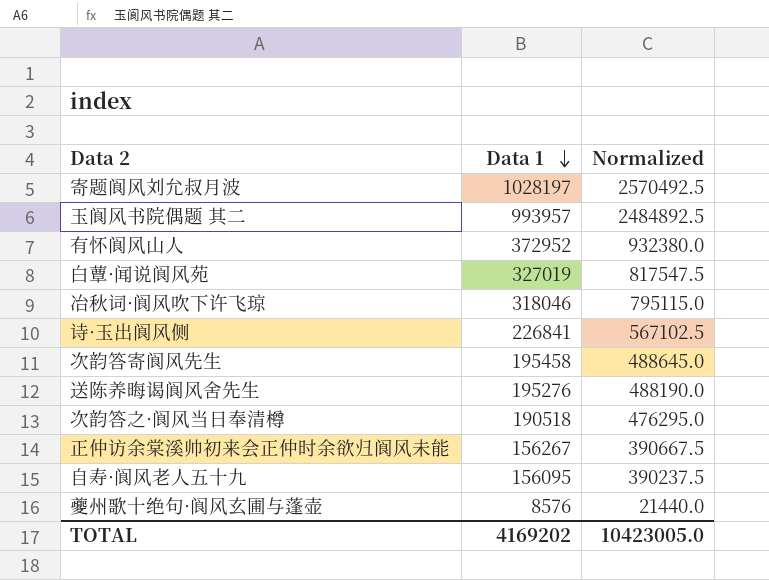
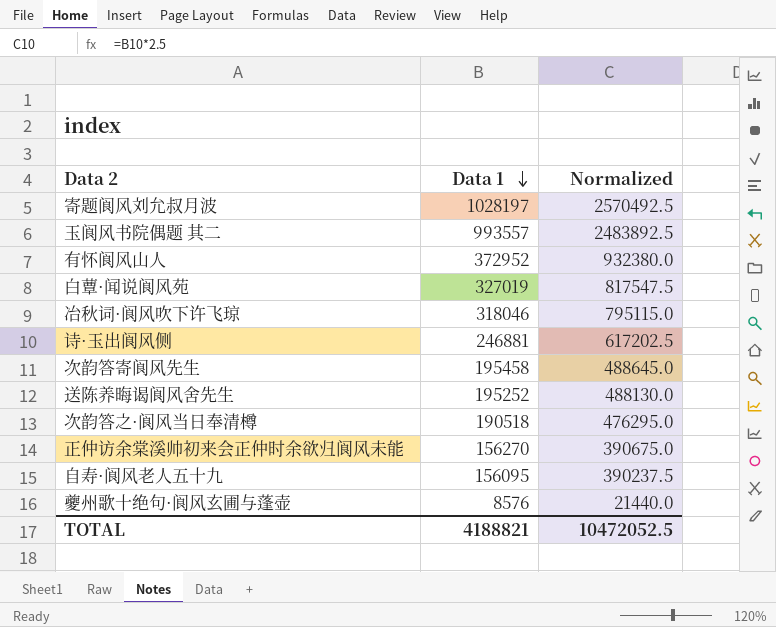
玉阆风书院偶题 其二 | Data 1: 993957 -> 993557
玉阆风书院偶题 其二 | Normalized: 2484892.5 -> 2483892.5
诗·玉出阆风侧 | Data 1: 226841 -> 246881
诗·玉出阆风侧 | Normalized: 567102.5 -> 617202.5
送陈养晦谒阆风舍先生 | Data 1: 195276 -> 195252
送陈养晦谒阆风舍先生 | Normalized: 488190.0 -> 488130.0
正仲访余棠溪帅初来会正仲时余欲归阆风未能 | Data 1: 156267 -> 156270
正仲访余棠溪帅初来会正仲时余欲归阆风未能 | Normalized: 390667.5 -> 390675.0
TOTAL | Data 1: 4169202 -> 4188821
TOTAL | Normalized: 10423005.0 -> 10472052.5

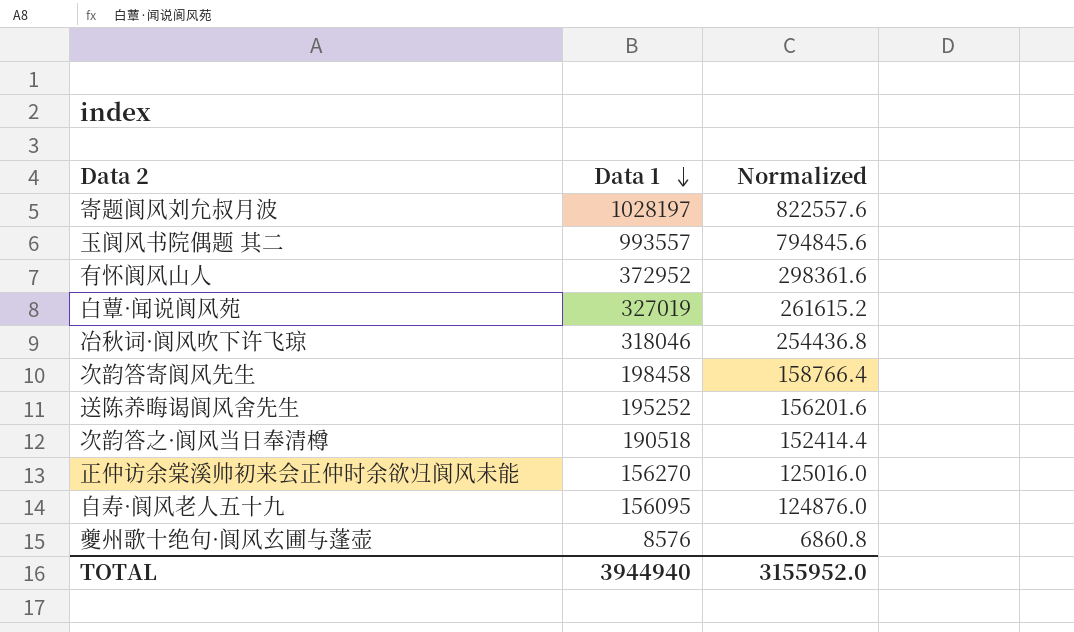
column Normalized | formula: [Data 1] * 2.5 -> [Data 1] * 0.8
row 诗·玉出阆风侧: 246881 | 617202.5 -> none
次韵答寄阆风先生 | Data 1: 195458 -> 198458
TOTAL | Data 1: 4188821 -> 3944940
TOTAL | Normalized: 10472052.5 -> 3155952.0

